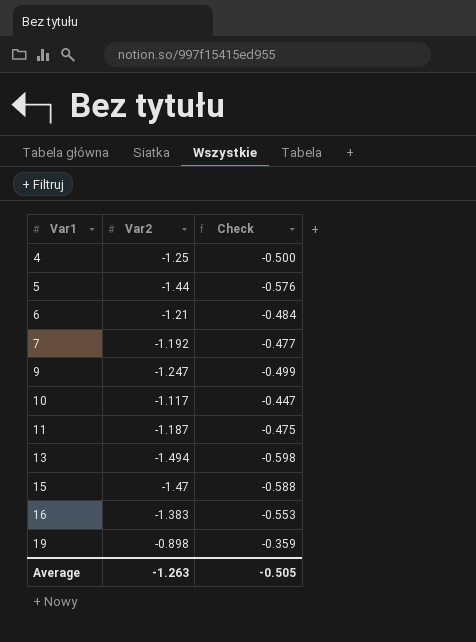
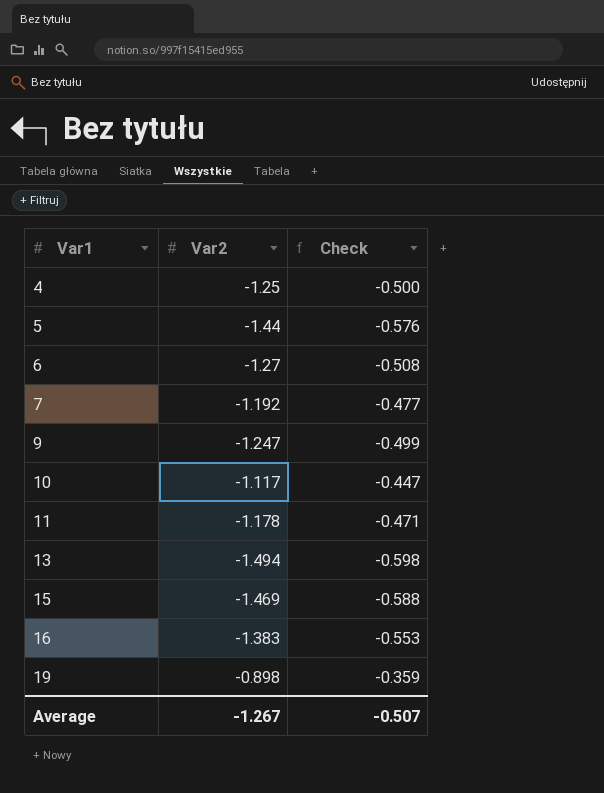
6 | Var2: -1.21 -> -1.27
6 | Check: -0.484 -> -0.508
11 | Var2: -1.187 -> -1.178
11 | Check: -0.475 -> -0.471
15 | Var2: -1.47 -> -1.469
Average | Var2: -1.263 -> -1.267
Average | Check: -0.505 -> -0.507

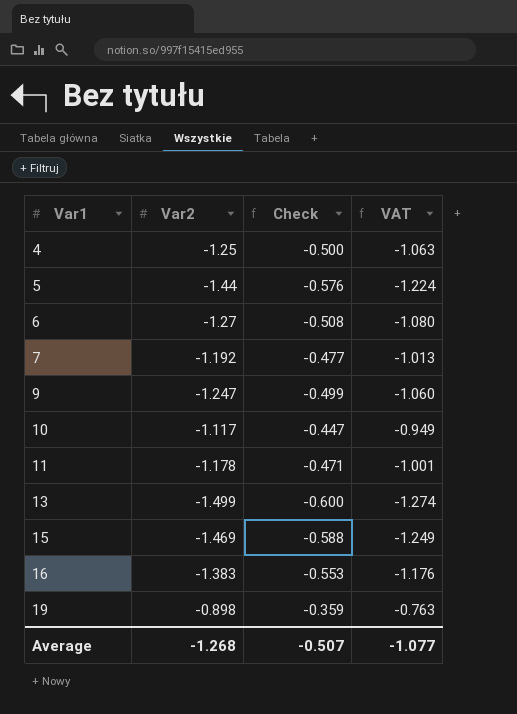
column VAT | formula: none -> [Var2] * 0.85
13 | Var2: -1.494 -> -1.499
13 | Check: -0.598 -> -0.600
Average | Var2: -1.267 -> -1.268

